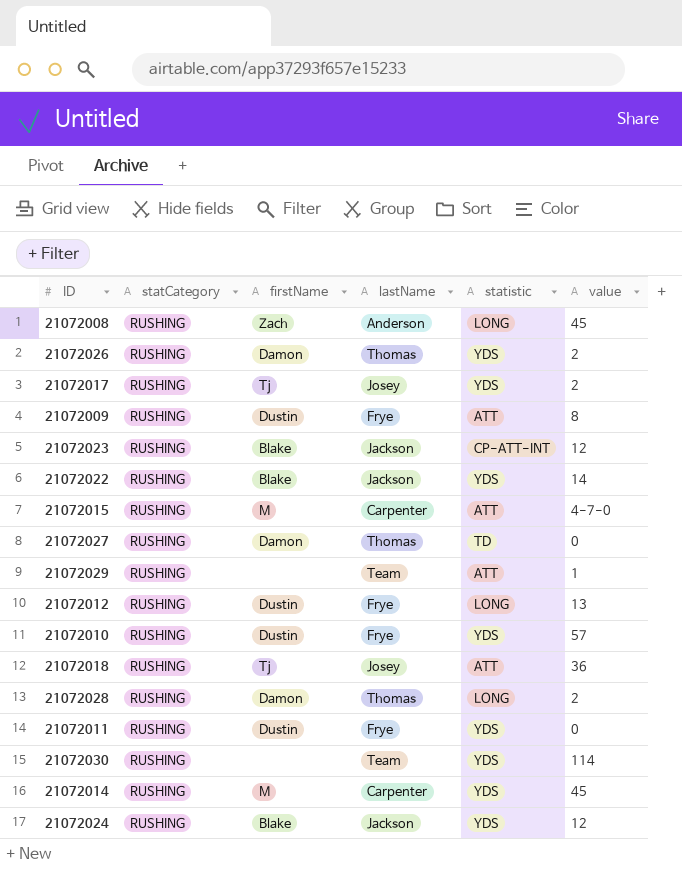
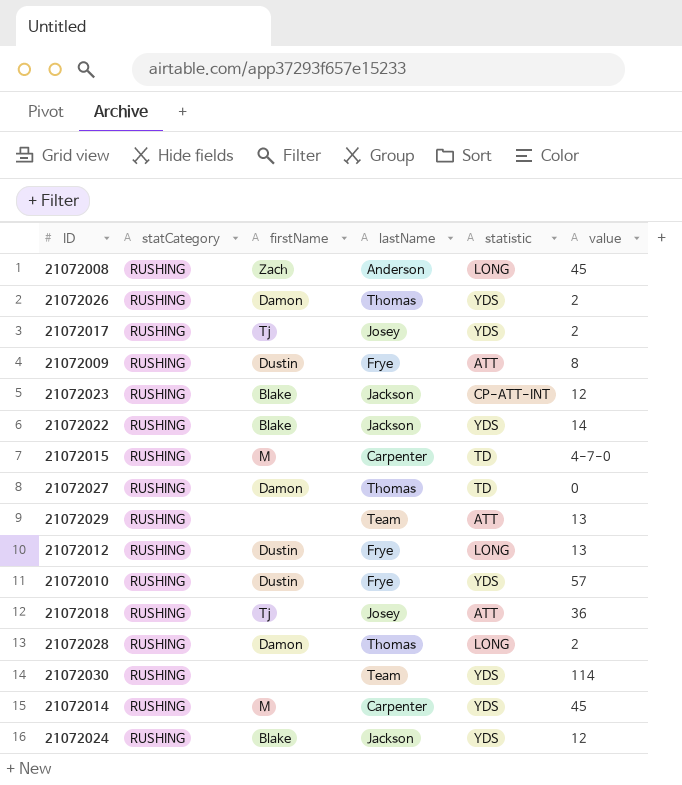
row 21072011: RUSHING | Dustin | Frye | YDS | 0 -> none
21072015 | statistic: ATT -> TD
21072029 | value: 1 -> 13

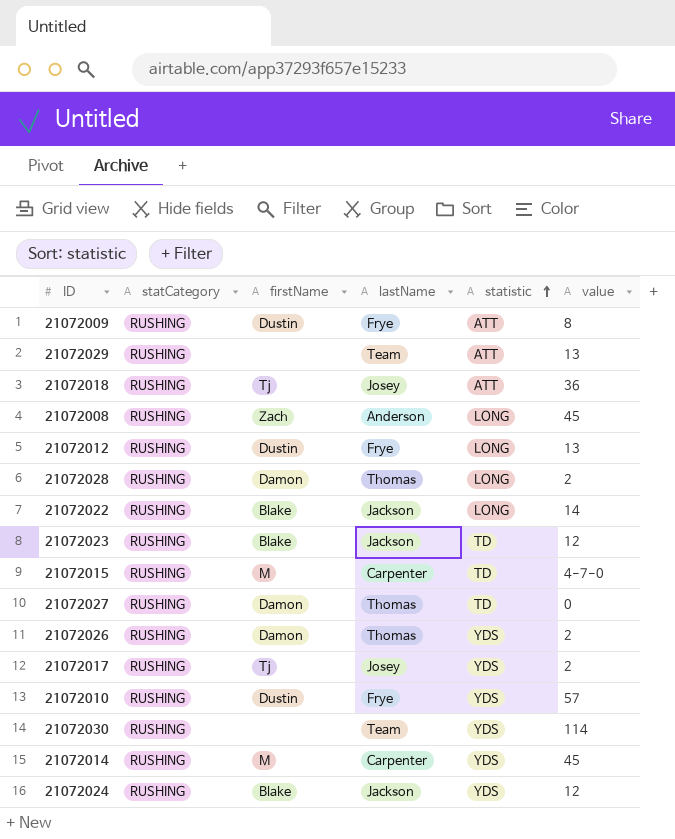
row order: none -> statistic ascending
21072022 | statistic: YDS -> LONG
21072023 | statistic: CP-ATT-INT -> TD

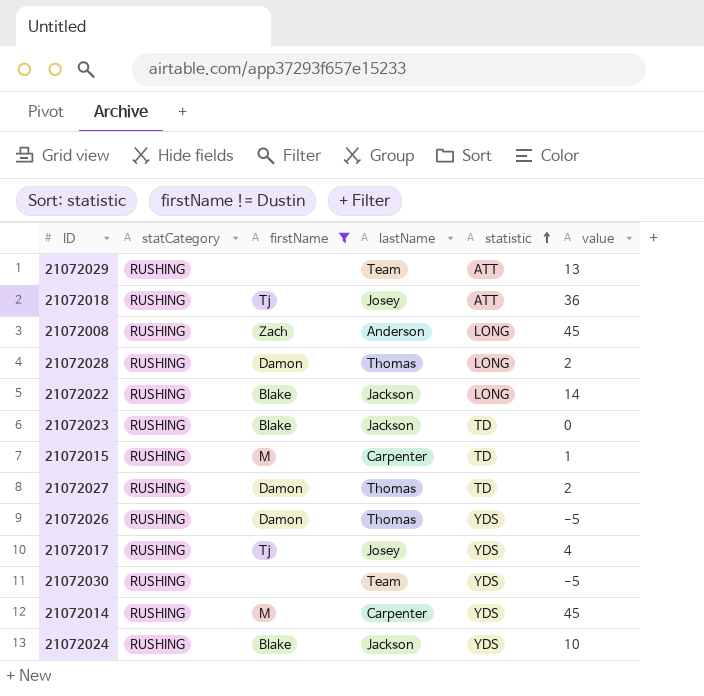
filter: none -> firstName != Dustin
21072023 | value: 12 -> 0
21072015 | value: 4-7-0 -> 1
21072027 | value: 0 -> 2
21072026 | value: 2 -> -5
21072017 | value: 2 -> 4
21072030 | value: 114 -> -5
21072024 | value: 12 -> 10

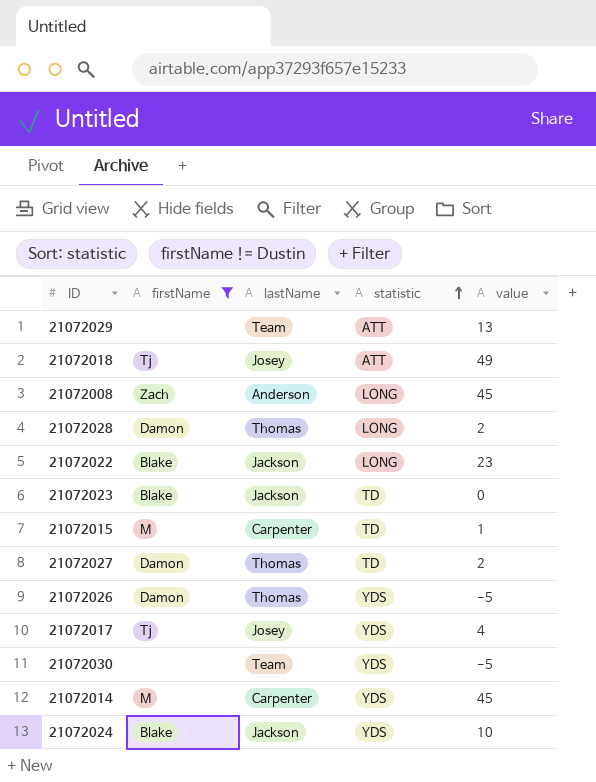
column statCategory | position: 2 -> none
21072018 | value: 36 -> 49
21072022 | value: 14 -> 23

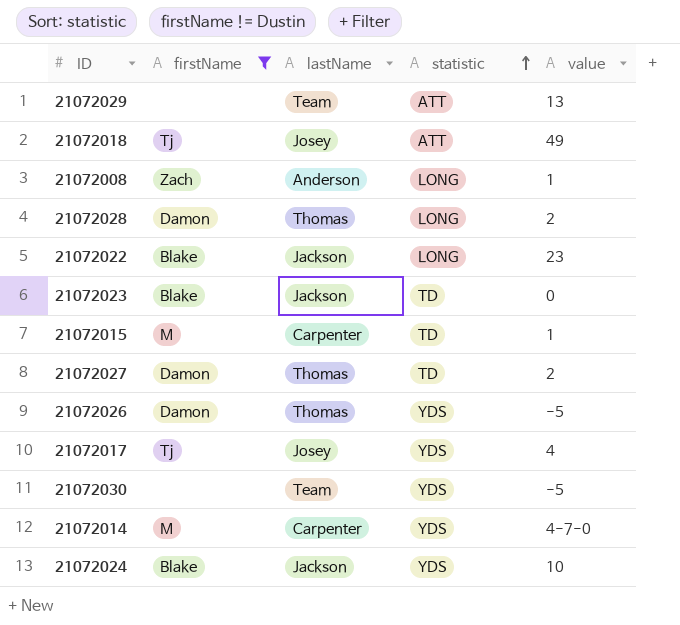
21072008 | value: 45 -> 1
21072014 | value: 45 -> 4-7-0

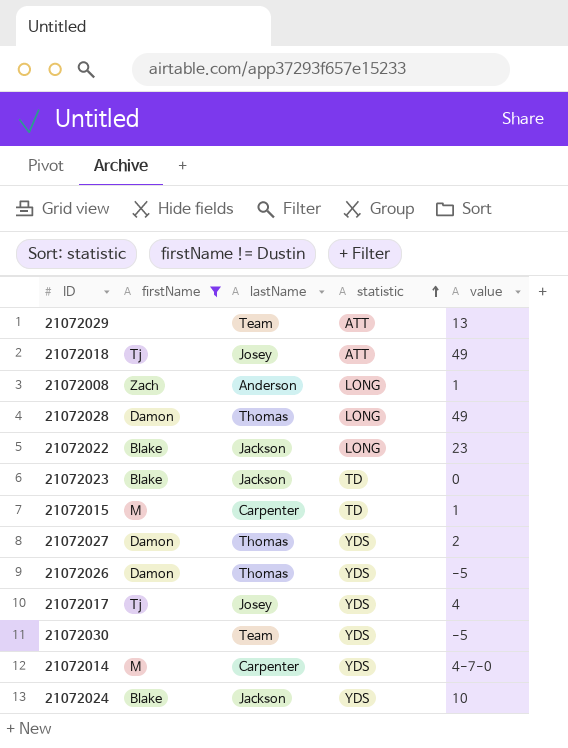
21072028 | value: 2 -> 49
21072027 | statistic: TD -> YDS

